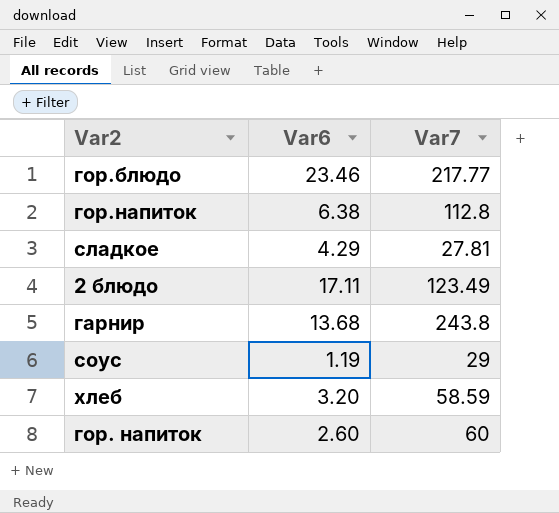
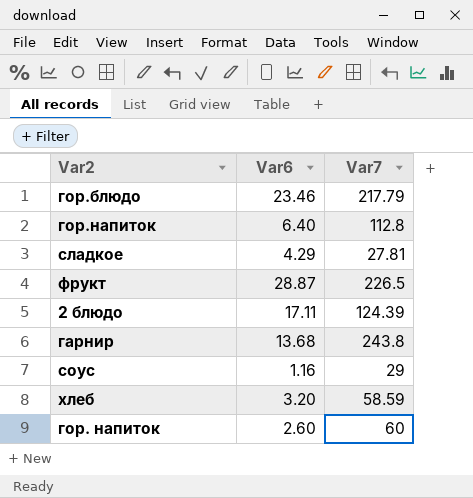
гор.блюдо | Var7: 217.77 -> 217.79
гор.напиток | Var6: 6.38 -> 6.40
row фрукт: none -> 28.87 | 226.5
2 блюдо | Var7: 123.49 -> 124.39
соус | Var6: 1.19 -> 1.16

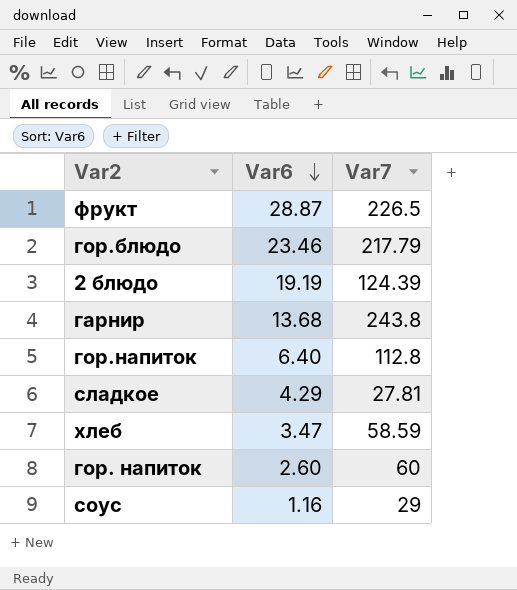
row order: none -> Var6 descending
2 блюдо | Var6: 17.11 -> 19.19
хлеб | Var6: 3.20 -> 3.47

